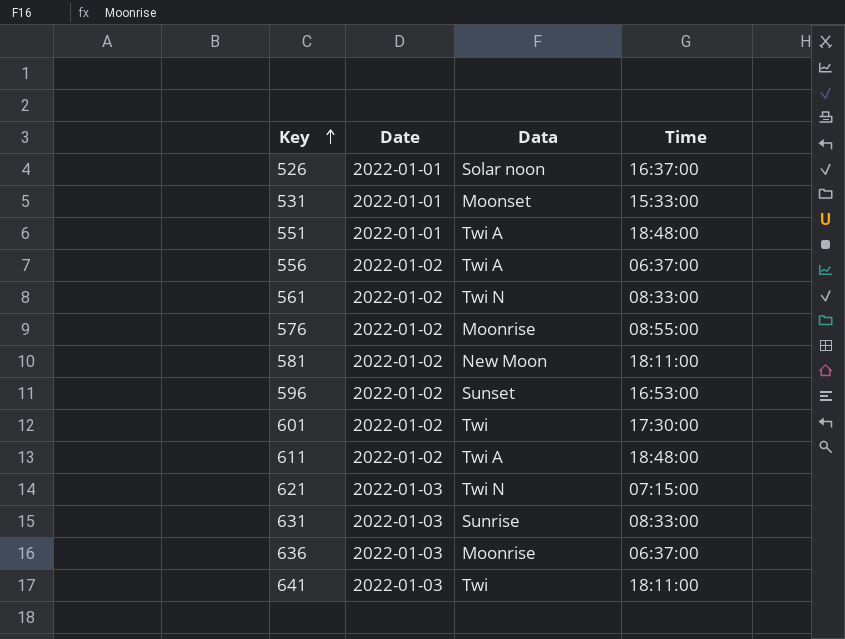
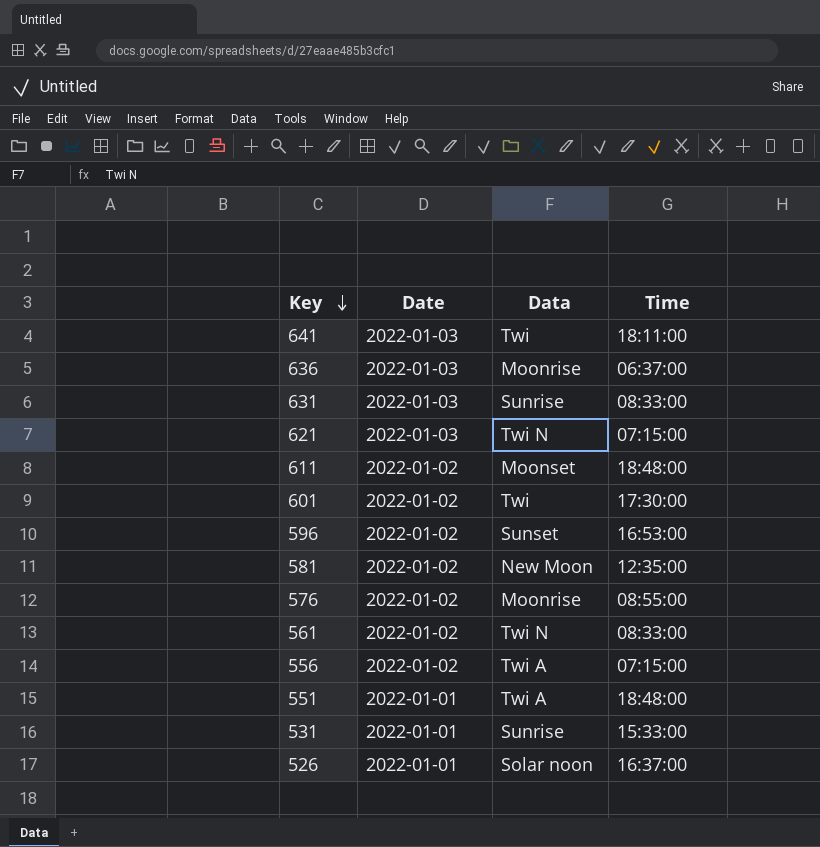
row order: Key ascending -> Key descending
611 | Data: Twi A -> Moonset
581 | Time: 18:11:00 -> 12:35:00
556 | Time: 06:37:00 -> 07:15:00
531 | Data: Moonset -> Sunrise

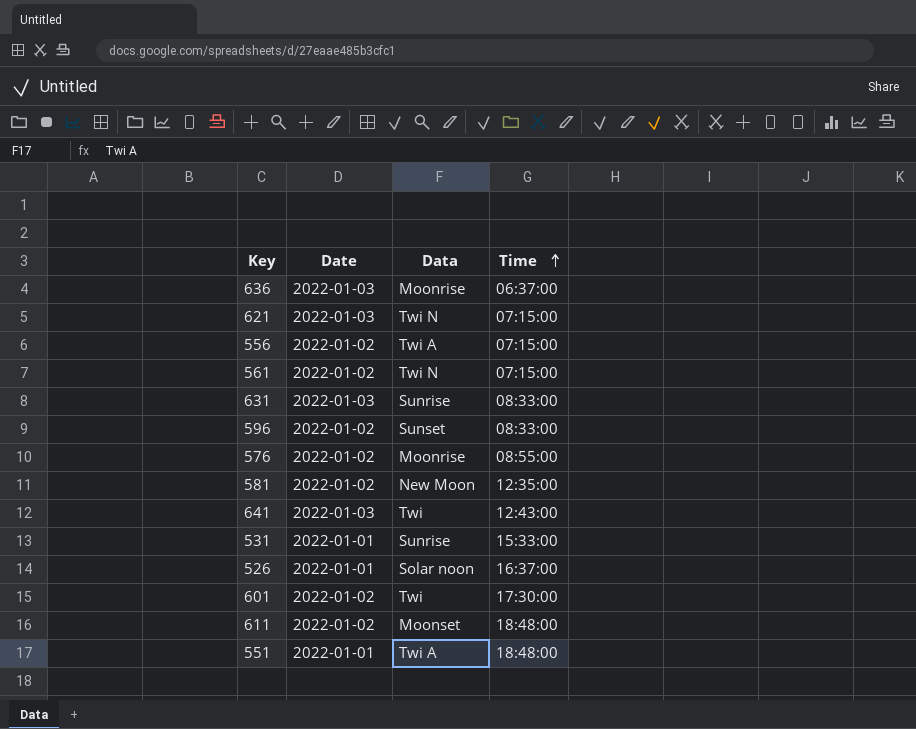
row order: Key descending -> Time ascending
561 | Time: 08:33:00 -> 07:15:00
596 | Time: 16:53:00 -> 08:33:00
641 | Time: 18:11:00 -> 12:43:00

